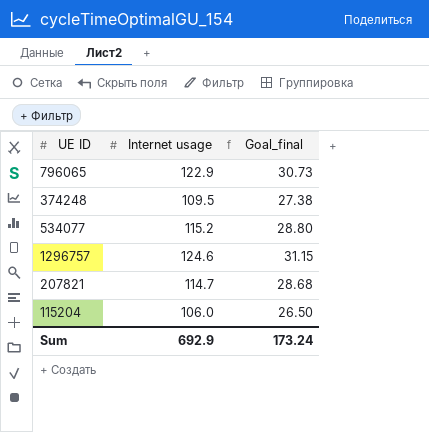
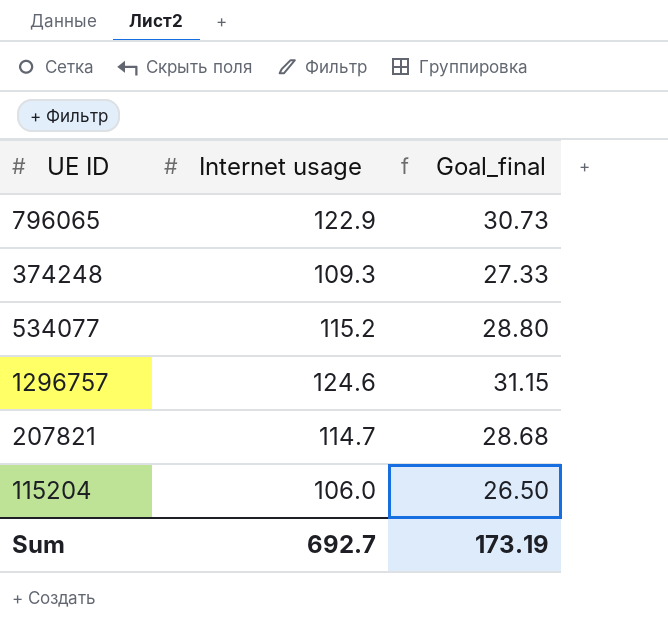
374248 | Internet usage: 109.5 -> 109.3
374248 | Goal_final: 27.38 -> 27.33
Sum | Internet usage: 692.9 -> 692.7
Sum | Goal_final: 173.24 -> 173.19

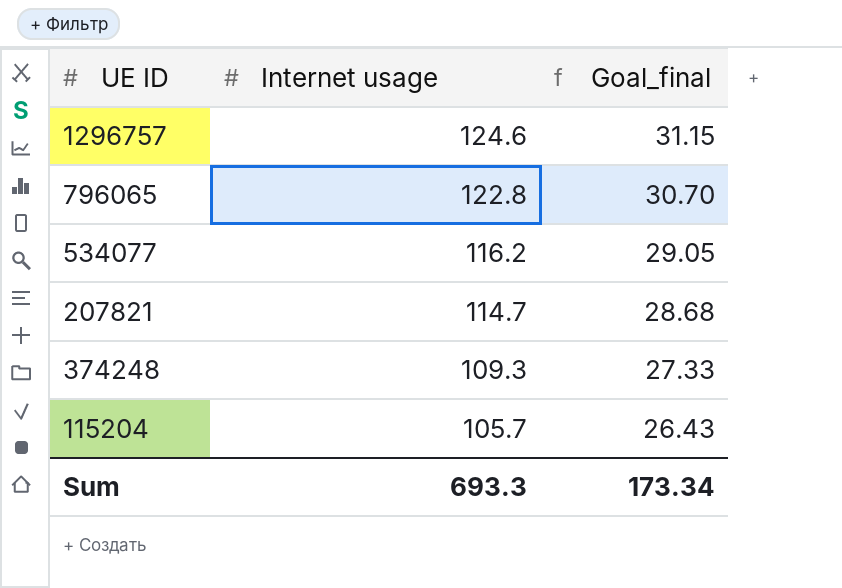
row order: none -> Internet usage descending
796065 | Internet usage: 122.9 -> 122.8
796065 | Goal_final: 30.73 -> 30.70
534077 | Internet usage: 115.2 -> 116.2
534077 | Goal_final: 28.80 -> 29.05
115204 | Internet usage: 106.0 -> 105.7
115204 | Goal_final: 26.50 -> 26.43
Sum | Internet usage: 692.7 -> 693.3
Sum | Goal_final: 173.19 -> 173.34

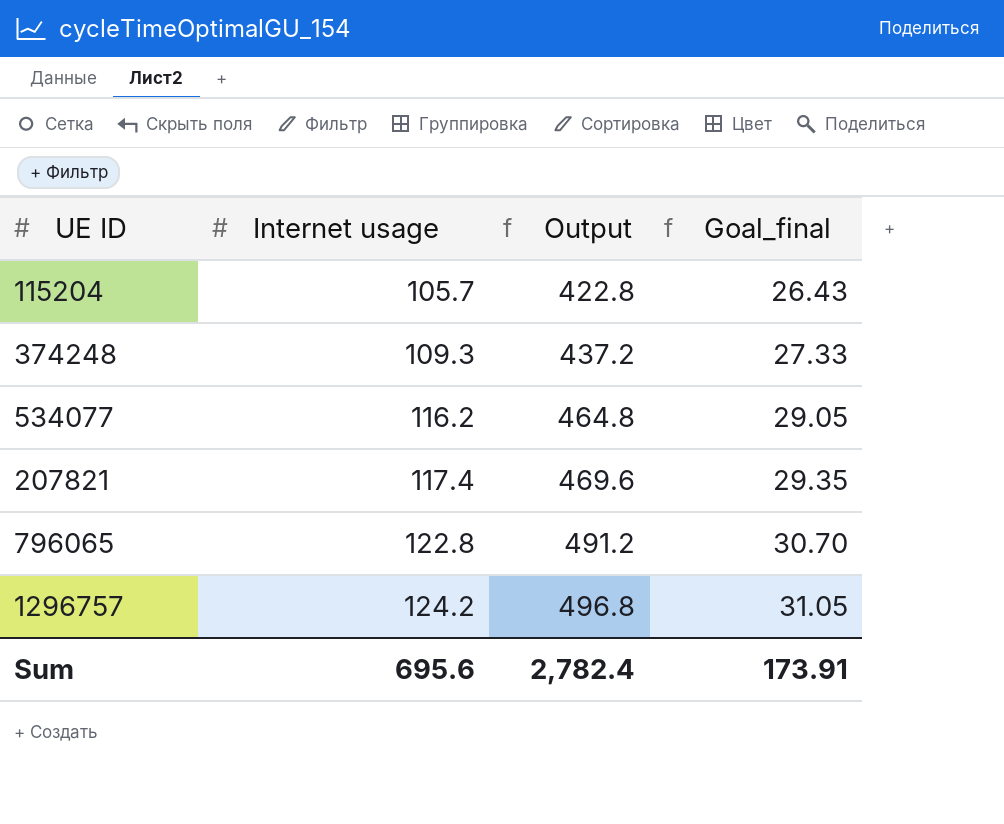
row order: Internet usage descending -> Internet usage ascending
column Output | formula: none -> [Internet usage] * 4
207821 | Internet usage: 114.7 -> 117.4
207821 | Goal_final: 28.68 -> 29.35
1296757 | Internet usage: 124.6 -> 124.2
1296757 | Goal_final: 31.15 -> 31.05
Sum | Internet usage: 693.3 -> 695.6
Sum | Goal_final: 173.34 -> 173.91

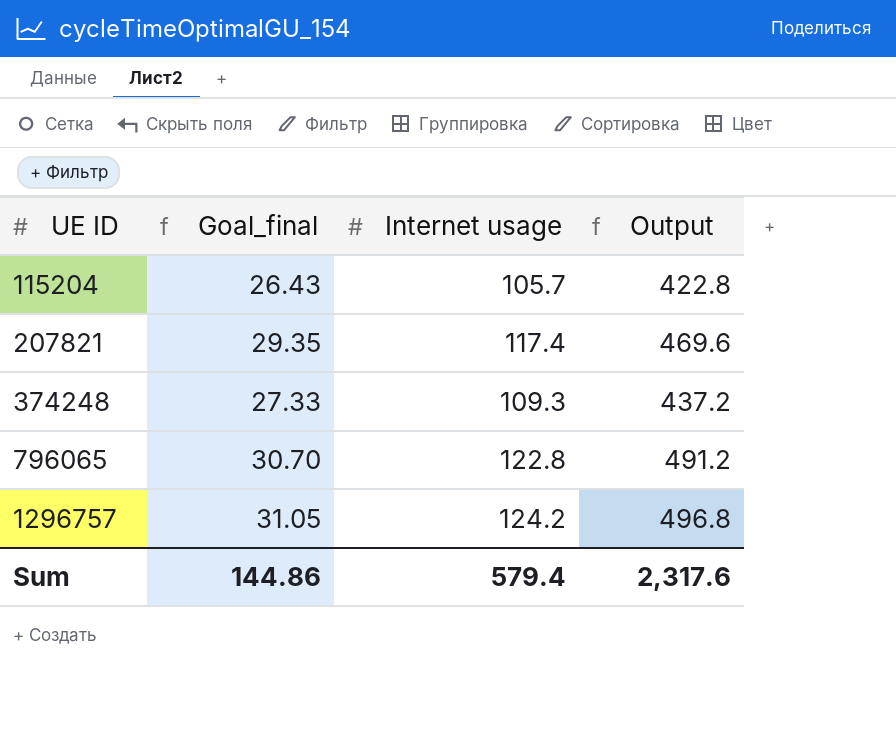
row order: Internet usage ascending -> UE ID ascending
column Goal_final | position: 4 -> 2
row 534077: 116.2 | 464.8 | 29.05 -> none
Sum | Goal_final: 173.91 -> 144.86
Sum | Internet usage: 695.6 -> 579.4
Sum | Output: 2,782.4 -> 2,317.6

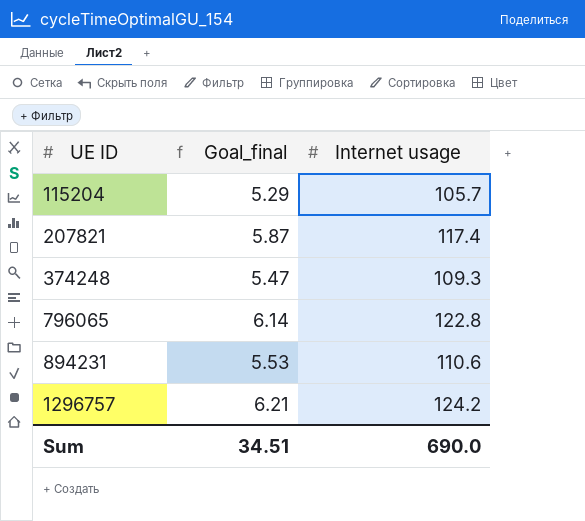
column Output | formula: [Internet usage] * 4 -> none
column Goal_final | formula: [Internet usage] * 0.25 -> [Internet usage] * 0.05
row 894231: none -> 5.53 | 110.6
Sum | Goal_final: 144.86 -> 34.51
Sum | Internet usage: 579.4 -> 690.0

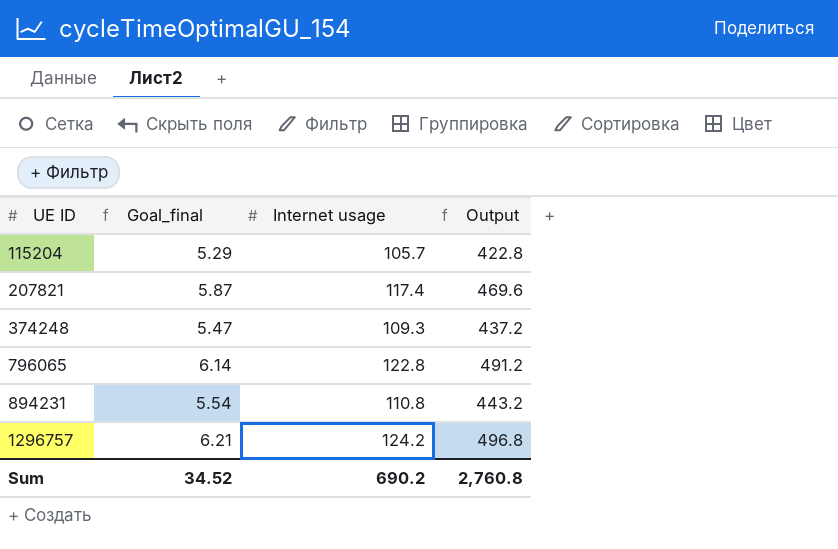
column Output | formula: none -> [Internet usage] * 4
894231 | Goal_final: 5.53 -> 5.54
894231 | Internet usage: 110.6 -> 110.8
Sum | Goal_final: 34.51 -> 34.52
Sum | Internet usage: 690.0 -> 690.2

